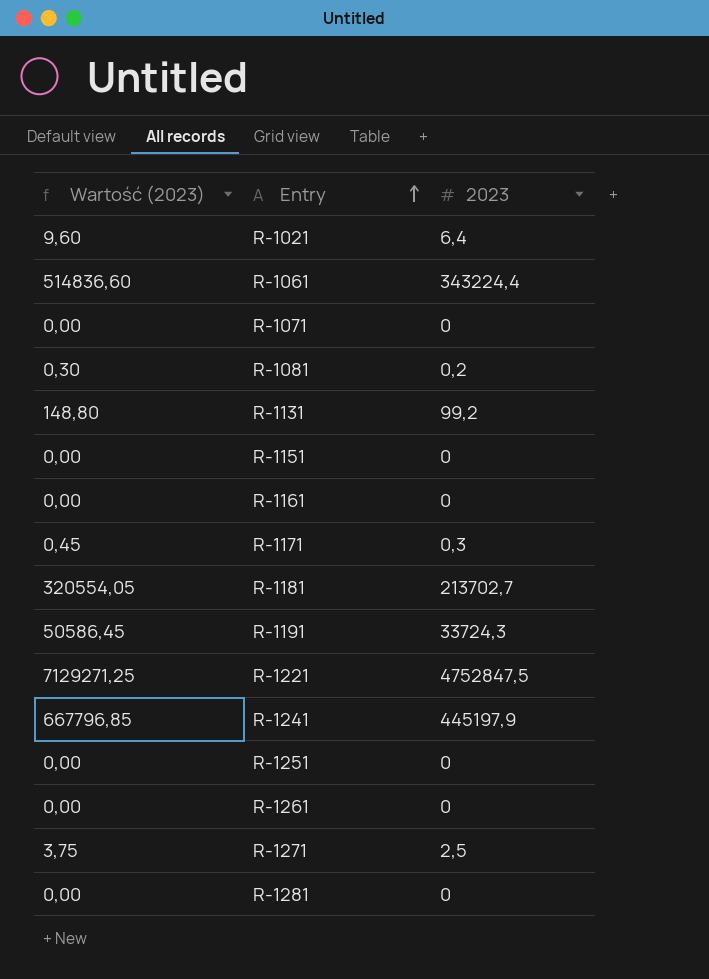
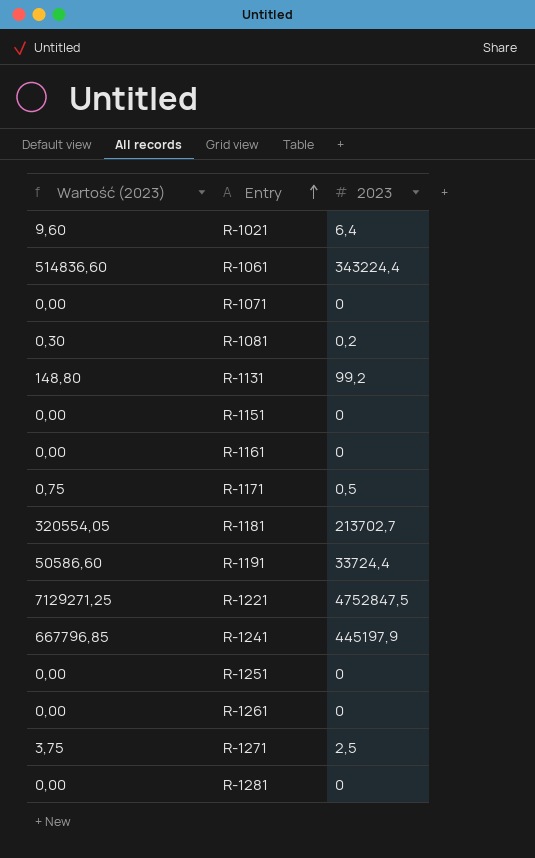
R-1171 | Wartość (2023): 0,45 -> 0,75
R-1171 | 2023: 0,3 -> 0,5
R-1191 | Wartość (2023): 50586,45 -> 50586,60
R-1191 | 2023: 33724,3 -> 33724,4

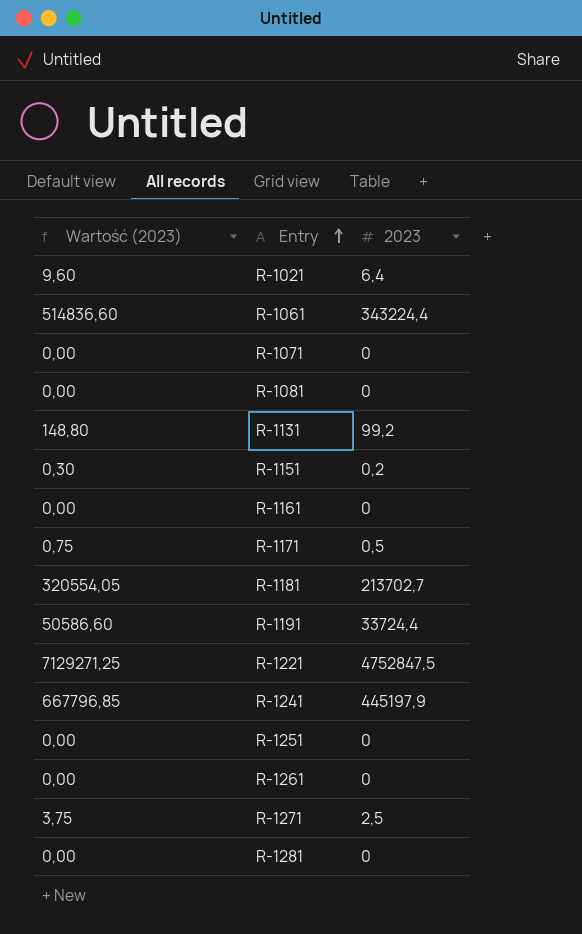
R-1081 | Wartość (2023): 0,30 -> 0,00
R-1081 | 2023: 0,2 -> 0
R-1151 | Wartość (2023): 0,00 -> 0,30
R-1151 | 2023: 0 -> 0,2

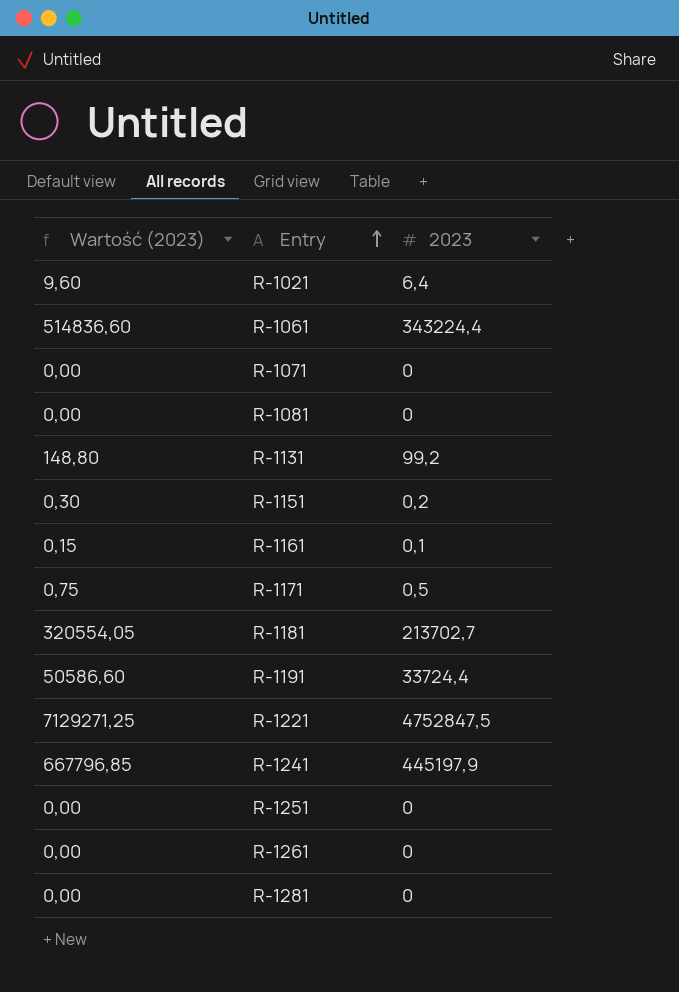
row R-1271: 3,75 | 2,5 -> none
R-1161 | Wartość (2023): 0,00 -> 0,15
R-1161 | 2023: 0 -> 0,1

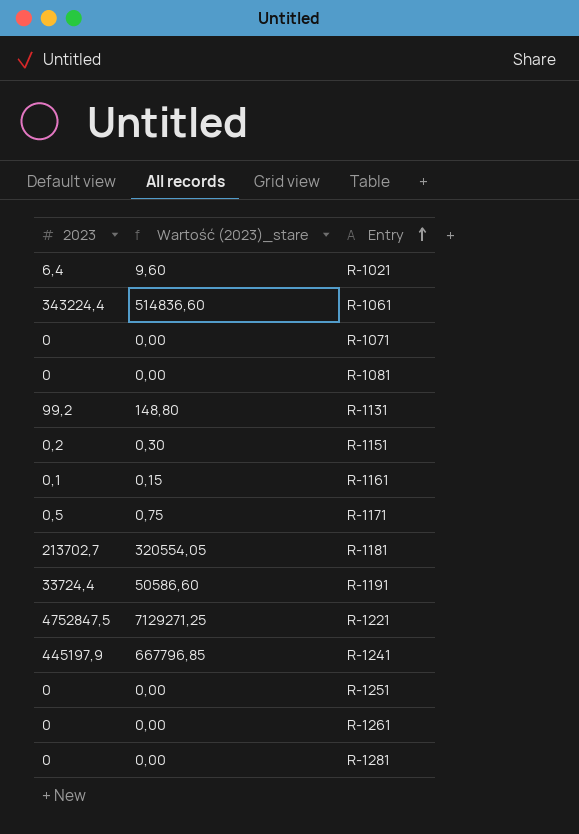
column 2023 | position: 3 -> 1
column name: Wartość (2023) -> Wartość (2023)_stare

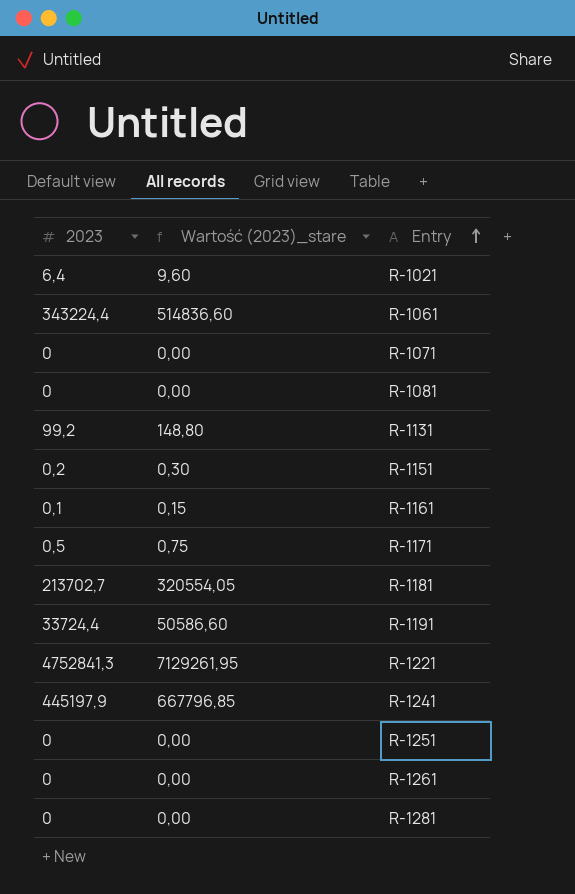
R-1221 | 2023: 4752847,5 -> 4752841,3
R-1221 | Wartość (2023)_stare: 7129271,25 -> 7129261,95

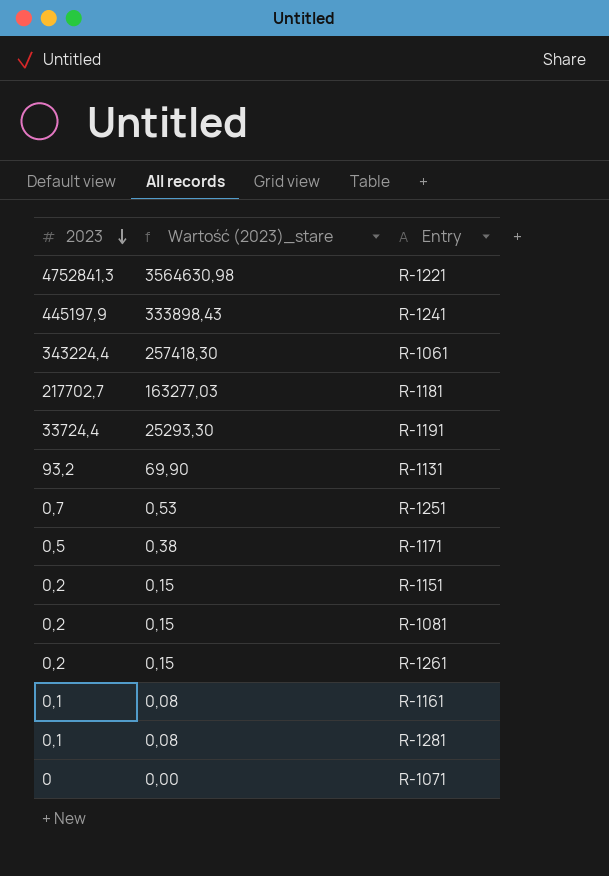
row order: Entry ascending -> 2023 descending
column Wartość (2023)_stare | formula: [2023] * 1,5 -> [2023] * 0,75
row R-1021: 6,4 | 9,60 -> none
R-1181 | 2023: 213702,7 -> 217702,7
R-1131 | 2023: 99,2 -> 93,2
R-1251 | 2023: 0 -> 0,7
R-1081 | 2023: 0 -> 0,2
R-1261 | 2023: 0 -> 0,2
R-1281 | 2023: 0 -> 0,1

